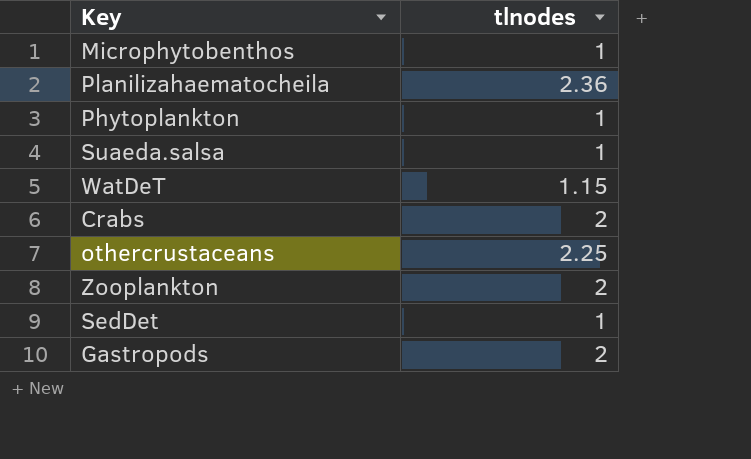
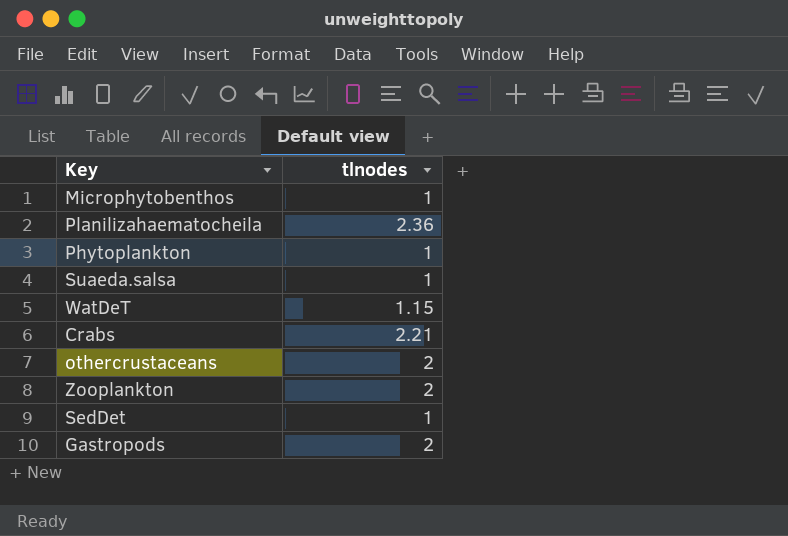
Crabs | tlnodes: 2 -> 2.21
othercrustaceans | tlnodes: 2.25 -> 2

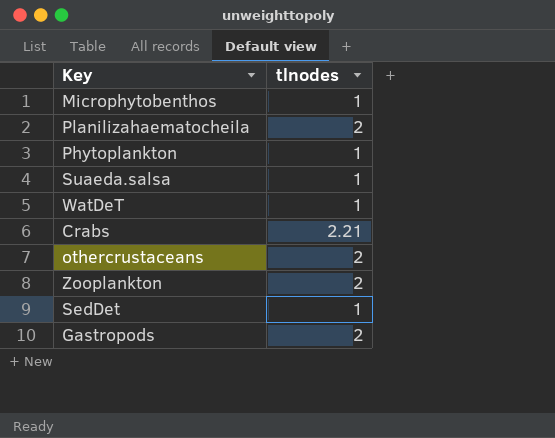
Planilizahaematocheila | tlnodes: 2.36 -> 2
WatDeT | tlnodes: 1.15 -> 1

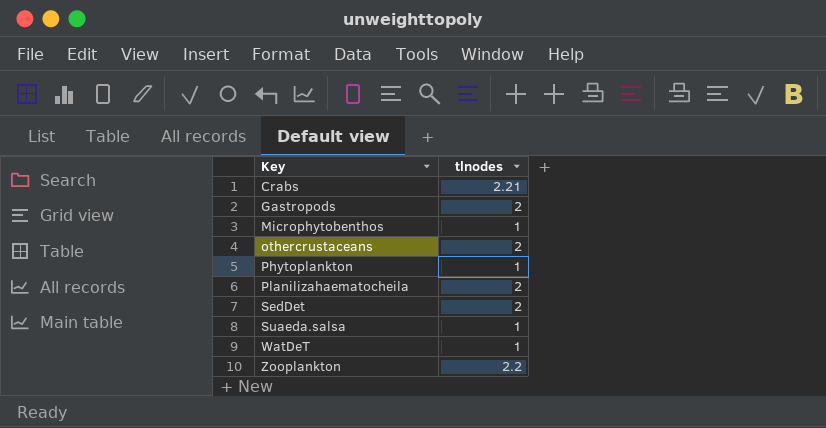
row order: none -> Key ascending
SedDet | tlnodes: 1 -> 2
Zooplankton | tlnodes: 2 -> 2.2

